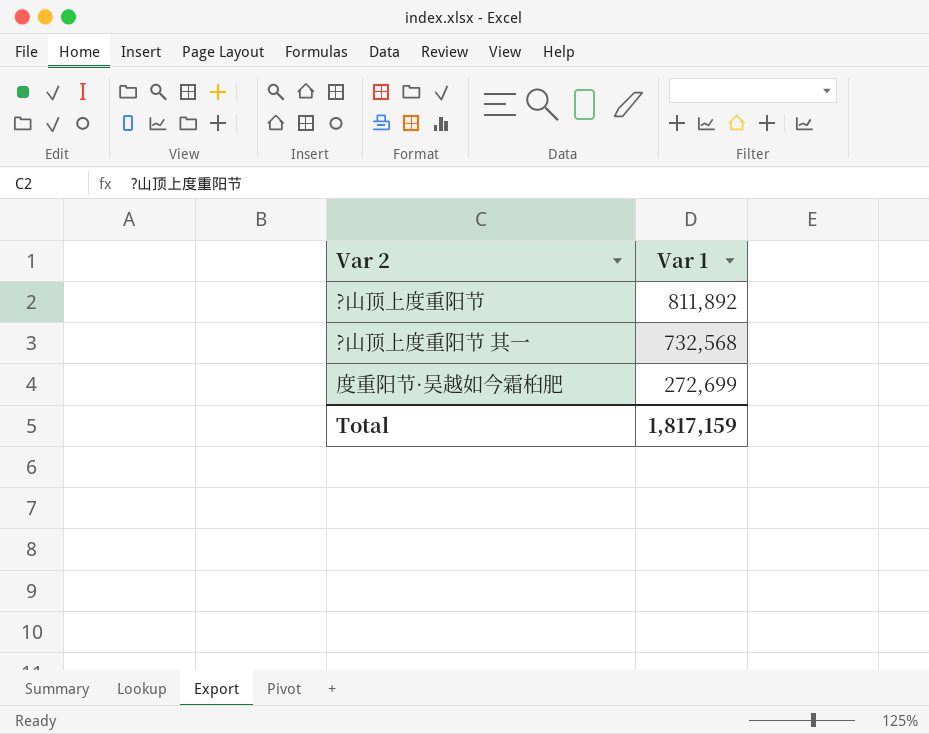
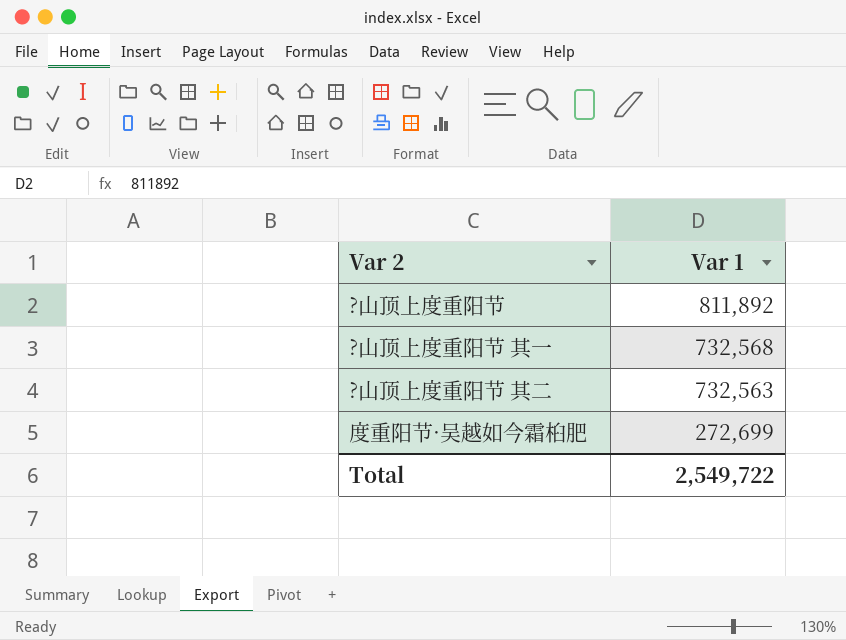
row ?山顶上度重阳节 其二: none -> 732,563
Total | Var 1: 1,817,159 -> 2,549,722

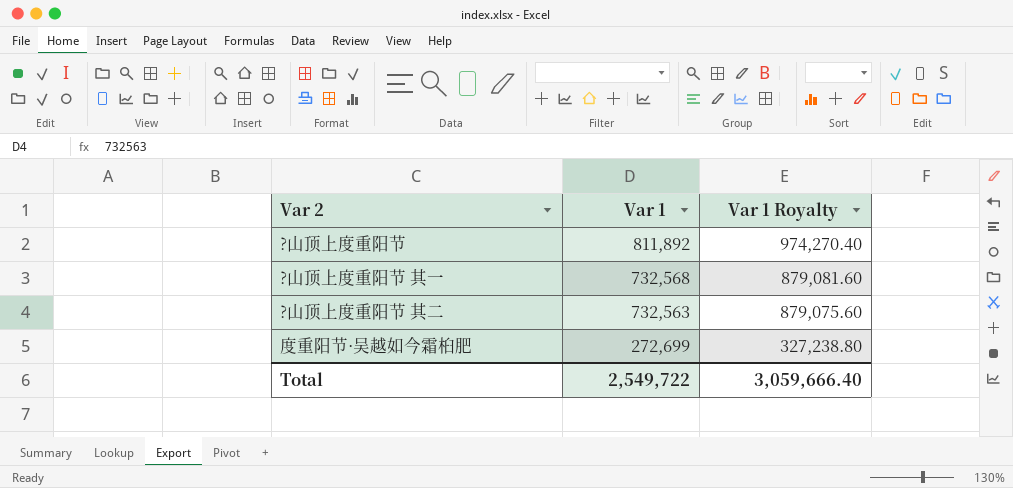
column Var 1 Royalty | formula: none -> [Var 1] * 1.2

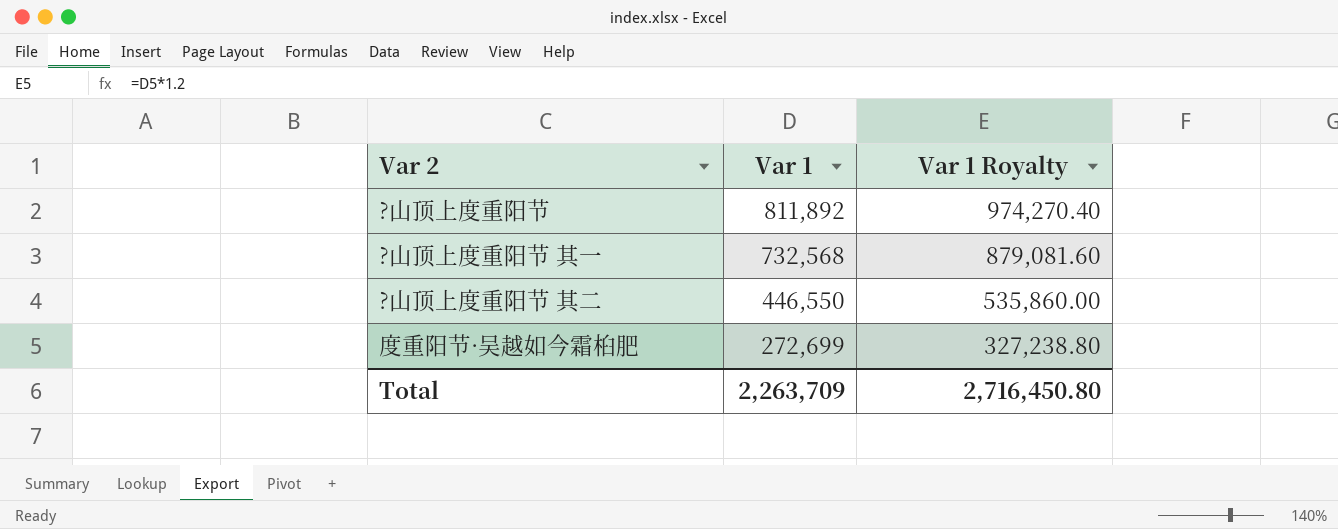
?山顶上度重阳节 其二 | Var 1: 732,563 -> 446,550
?山顶上度重阳节 其二 | Var 1 Royalty: 879,075.60 -> 535,860.00
Total | Var 1: 2,549,722 -> 2,263,709
Total | Var 1 Royalty: 3,059,666.40 -> 2,716,450.80

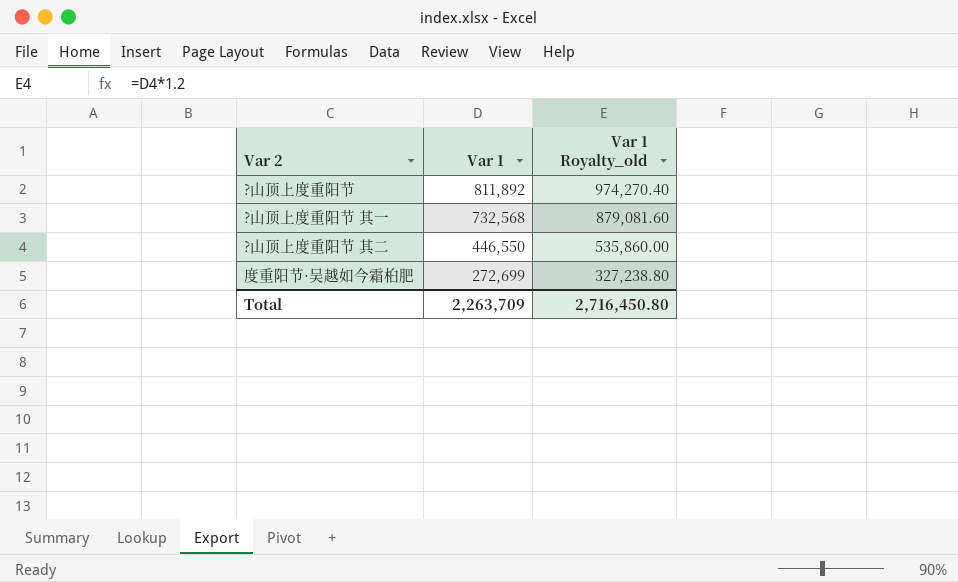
column name: Var 1 Royalty -> Var 1 Royalty_old

